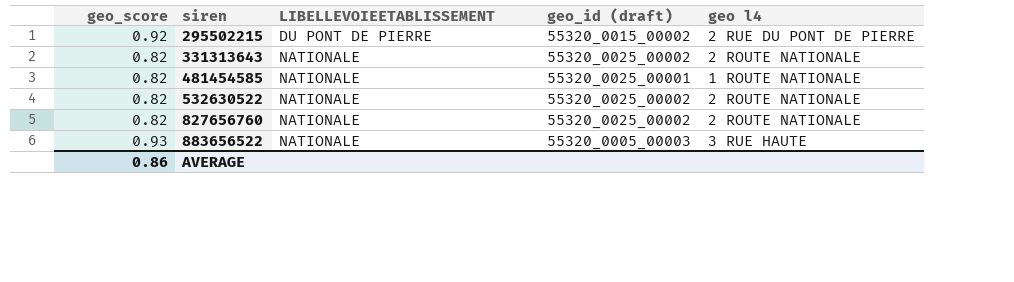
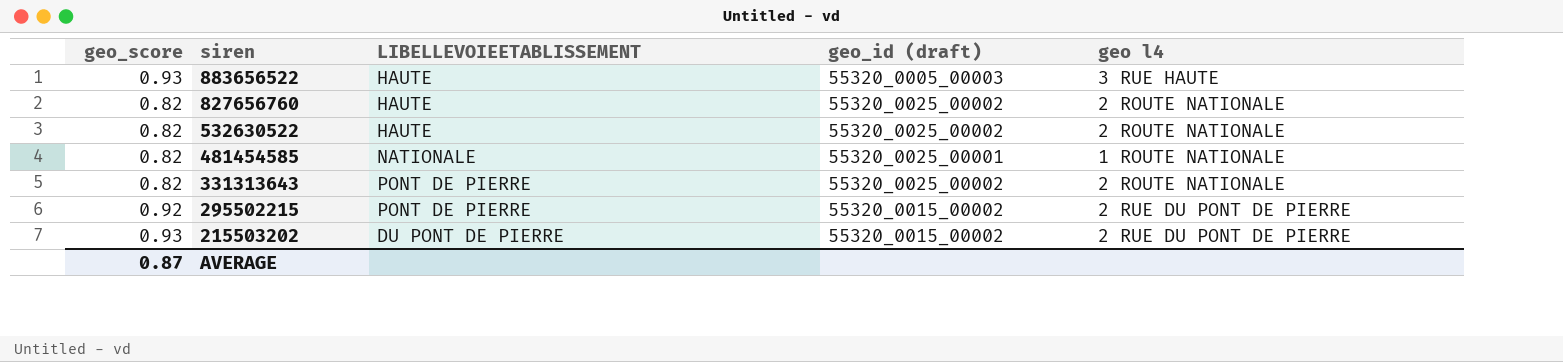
row order: siren ascending -> siren descending
883656522 | LIBELLEVOIEETABLISSEMENT: NATIONALE -> HAUTE
827656760 | LIBELLEVOIEETABLISSEMENT: NATIONALE -> HAUTE
532630522 | LIBELLEVOIEETABLISSEMENT: NATIONALE -> HAUTE
331313643 | LIBELLEVOIEETABLISSEMENT: NATIONALE -> PONT DE PIERRE
295502215 | LIBELLEVOIEETABLISSEMENT: DU PONT DE PIERRE -> PONT DE PIERRE
row 215503202: none -> 0.93 | DU PONT DE PIERRE | 55320_0015_00002 | 2 RUE DU PONT DE PIERRE
AVERAGE | geo_score: 0.86 -> 0.87

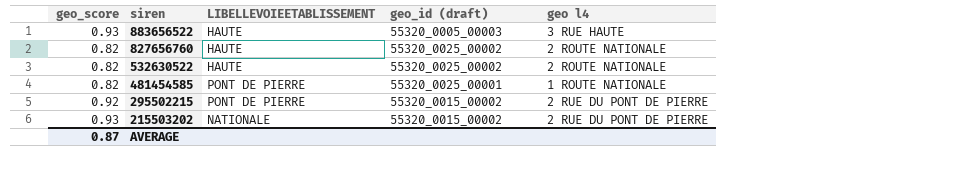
row 331313643: 0.82 | PONT DE PIERRE | 55320_0025_00002 | 2 ROUTE NATIONALE -> none
481454585 | LIBELLEVOIEETABLISSEMENT: NATIONALE -> PONT DE PIERRE
215503202 | LIBELLEVOIEETABLISSEMENT: DU PONT DE PIERRE -> NATIONALE

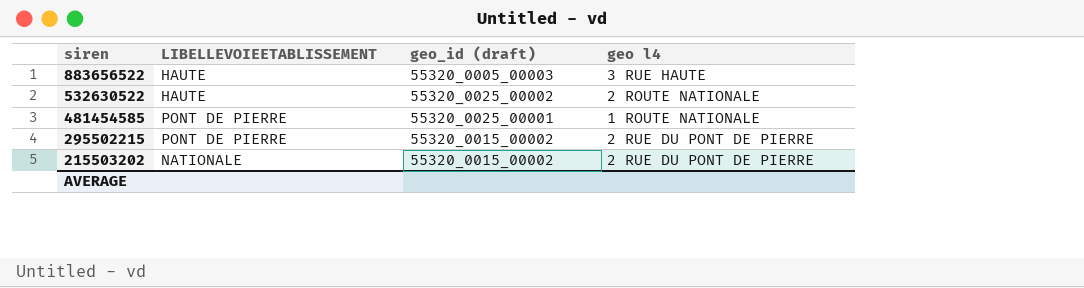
column geo_score | position: 1 -> none
row 827656760: 0.82 | HAUTE | 55320_0025_00002 | 2 ROUTE NATIONALE -> none

